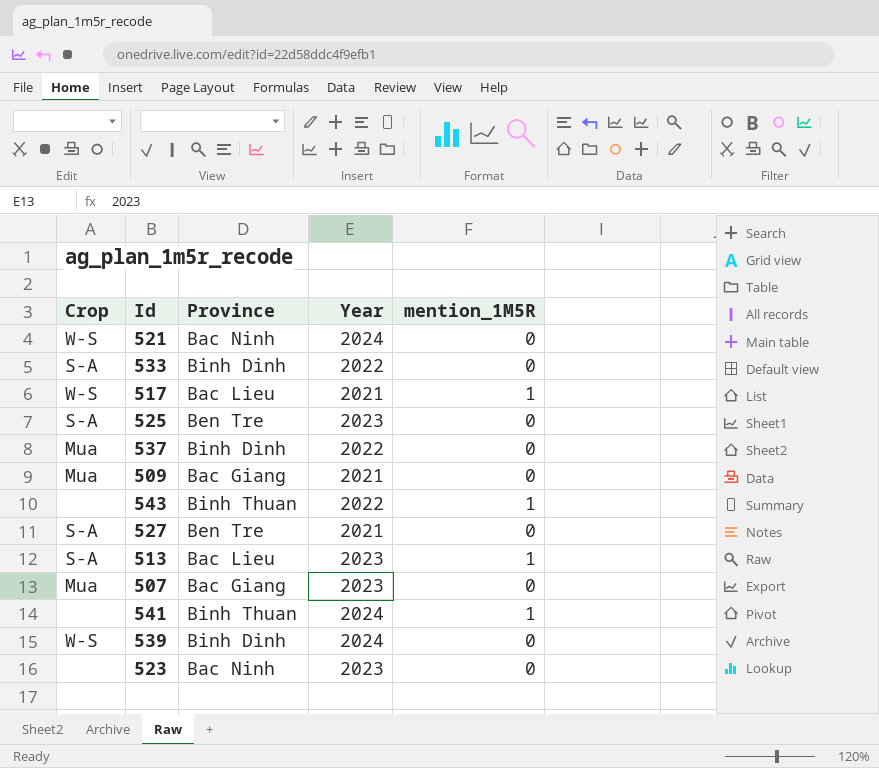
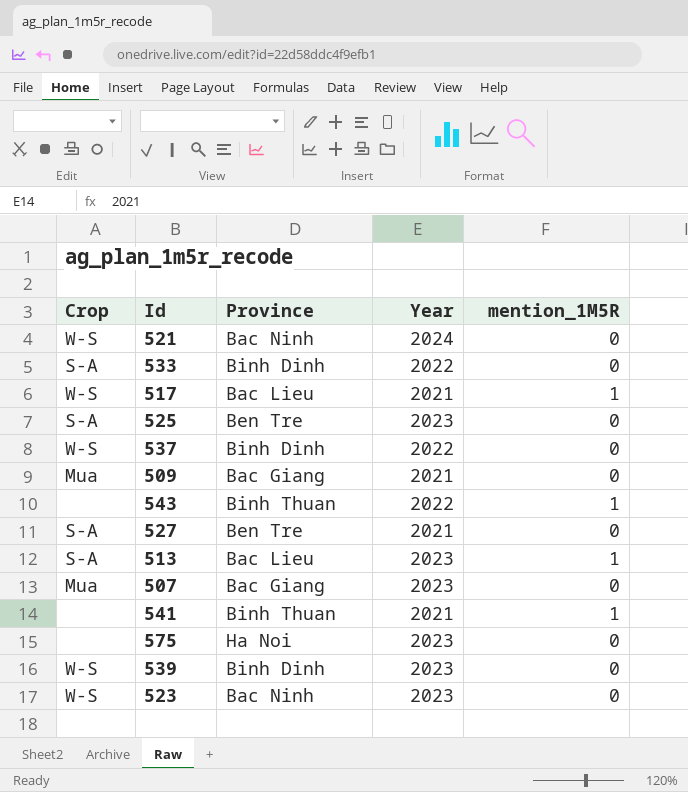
537 | Crop: Mua -> W-S
541 | Year: 2024 -> 2021
row 575: none -> none | Ha Noi | 2023 | 0
539 | Year: 2024 -> 2023
523 | Crop: none -> W-S

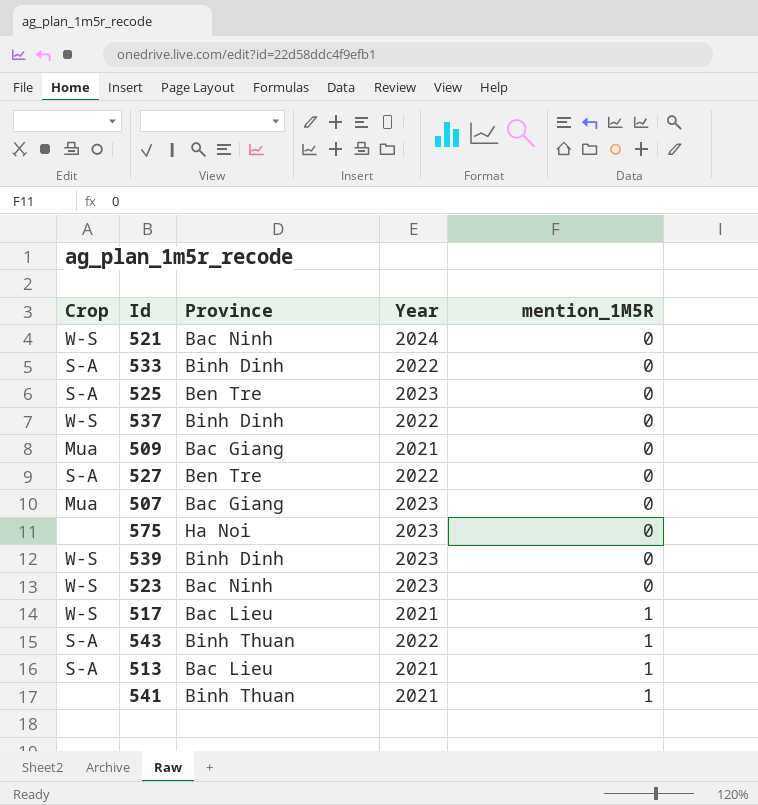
row order: none -> mention_1M5R ascending
527 | Year: 2021 -> 2022
543 | Crop: none -> S-A
513 | Year: 2023 -> 2021

